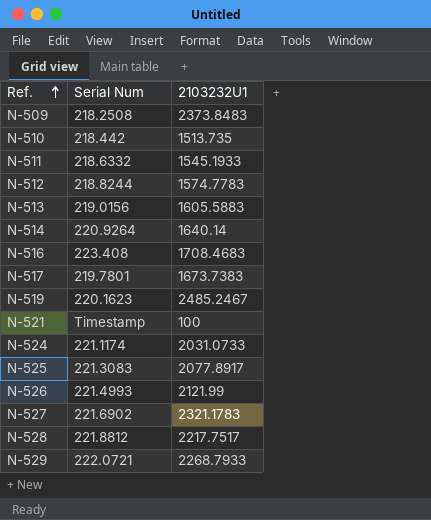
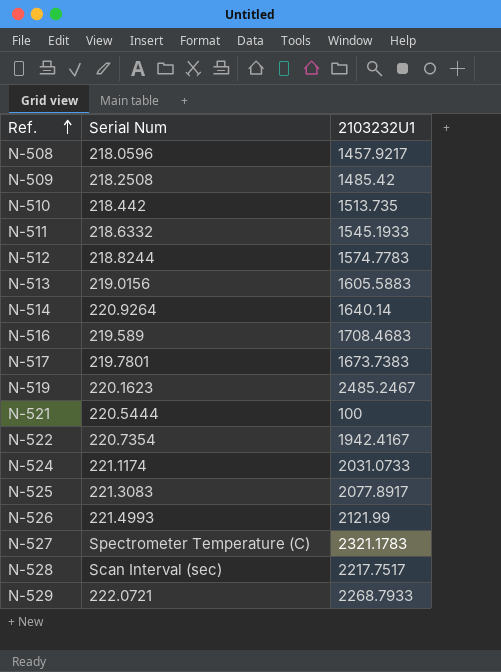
row N-508: none -> 218.0596 | 1457.9217
N-509 | 2103232U1: 2373.8483 -> 1485.42
N-516 | Serial Num: 223.408 -> 219.589
N-521 | Serial Num: Timestamp -> 220.5444
row N-522: none -> 220.7354 | 1942.4167
N-527 | Serial Num: 221.6902 -> Spectrometer Temperature (C)
N-528 | Serial Num: 221.8812 -> Scan Interval (sec)

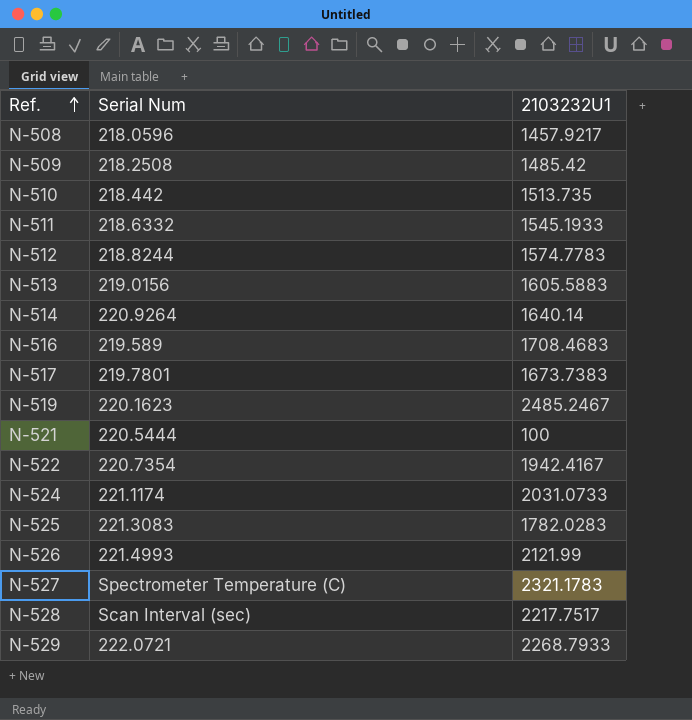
N-525 | 2103232U1: 2077.8917 -> 1782.0283

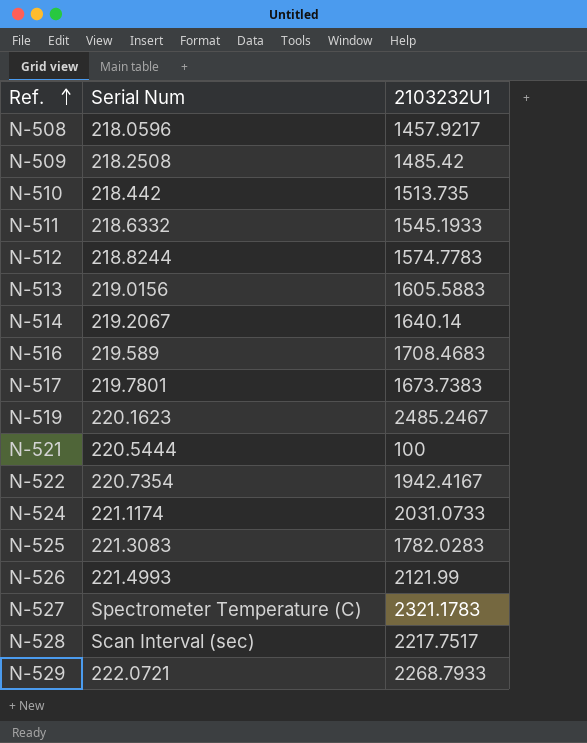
N-514 | Serial Num: 220.9264 -> 219.2067

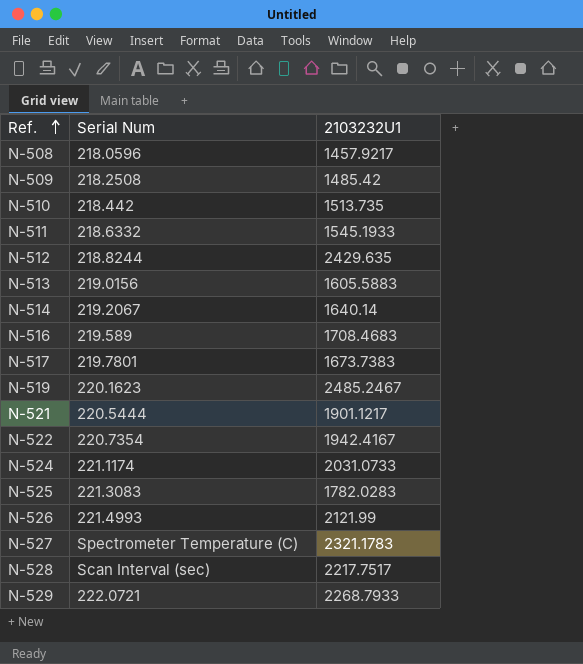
N-512 | 2103232U1: 1574.7783 -> 2429.635
N-521 | 2103232U1: 100 -> 1901.1217

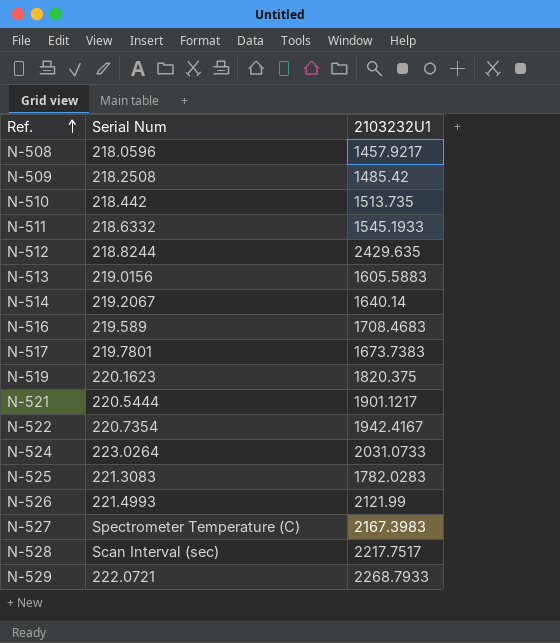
N-519 | 2103232U1: 2485.2467 -> 1820.375
N-524 | Serial Num: 221.1174 -> 223.0264
N-527 | 2103232U1: 2321.1783 -> 2167.3983

